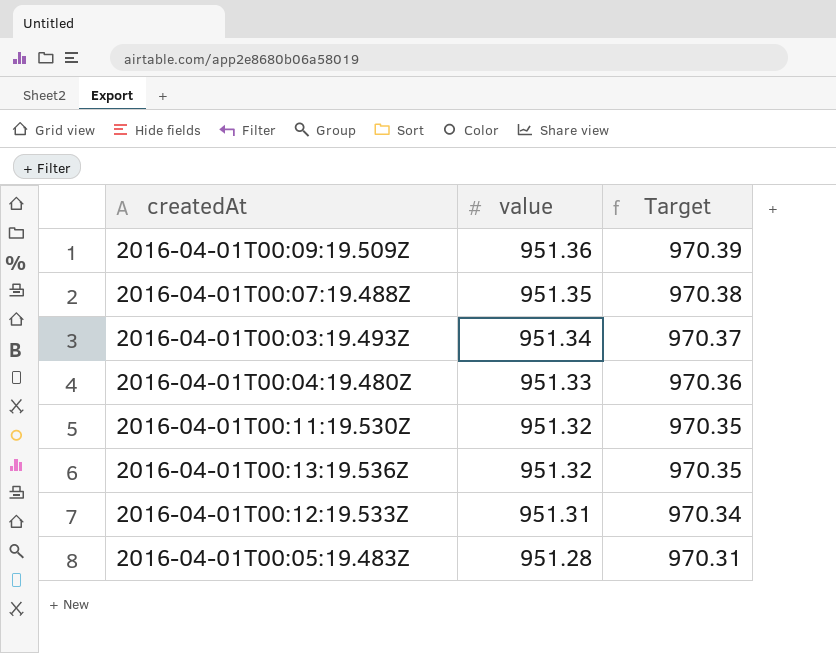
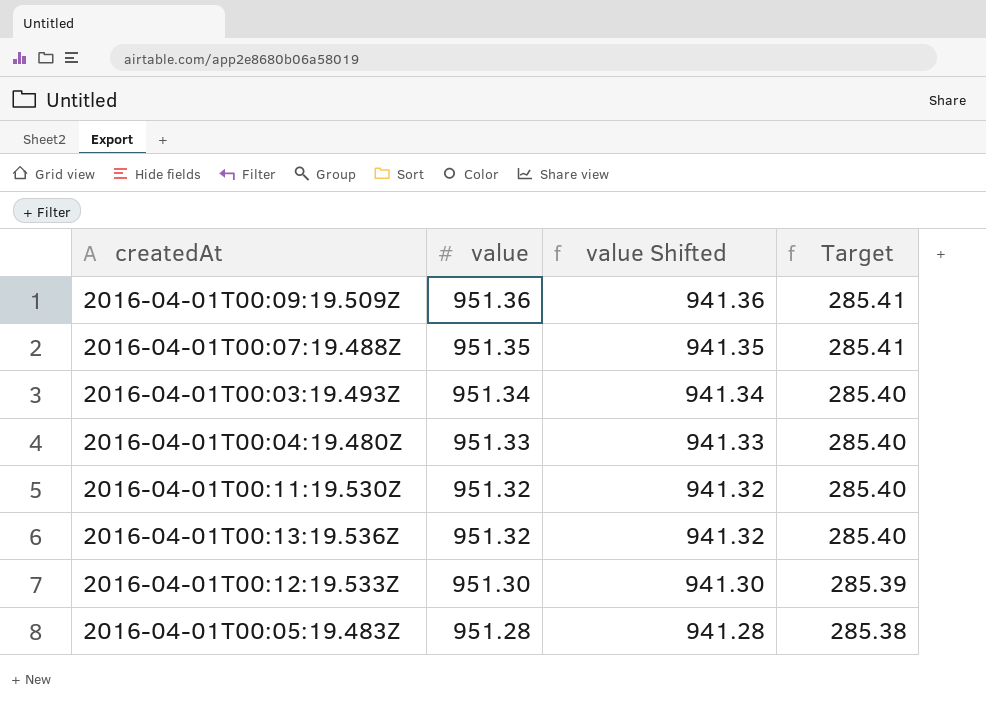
column value Shifted | formula: none -> [value] - 10
column Target | formula: [value] * 1.02 -> [value] * 0.3
2016-04-01T00:12:19.533Z | value: 951.31 -> 951.30

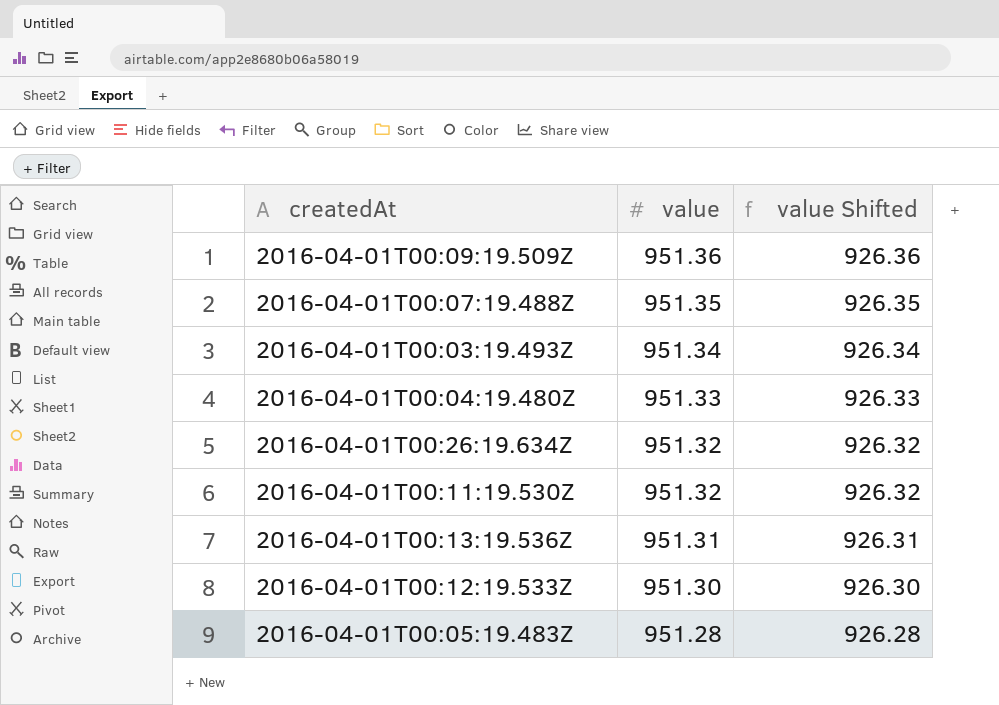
column Target | formula: [value] * 0.3 -> none
column value Shifted | formula: [value] - 10 -> [value] - 25
row 2016-04-01T00:26:19.634Z: none -> 951.32 | 926.32
2016-04-01T00:13:19.536Z | value: 951.32 -> 951.31

